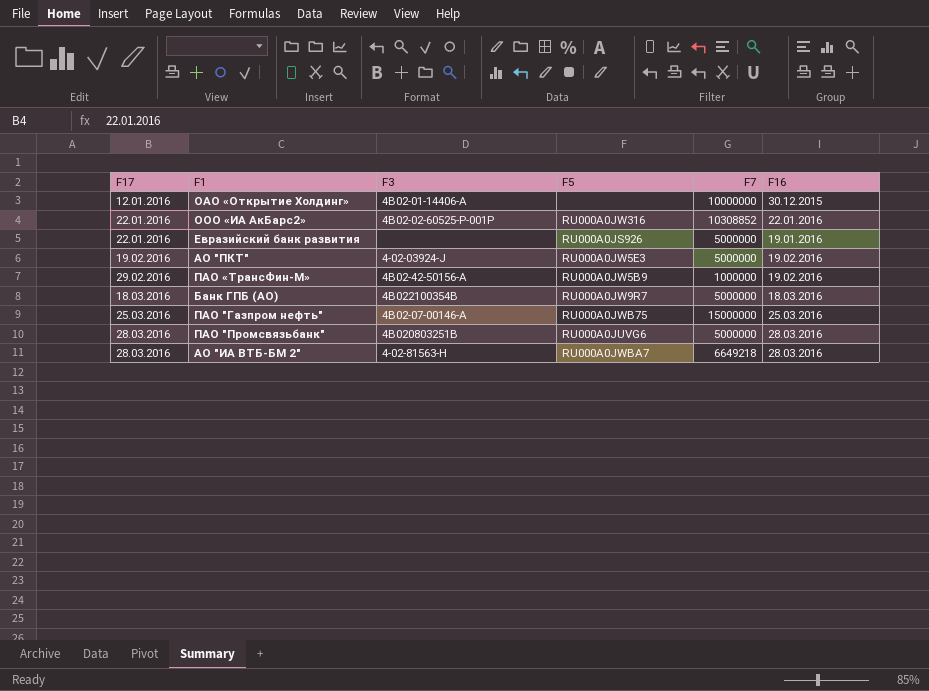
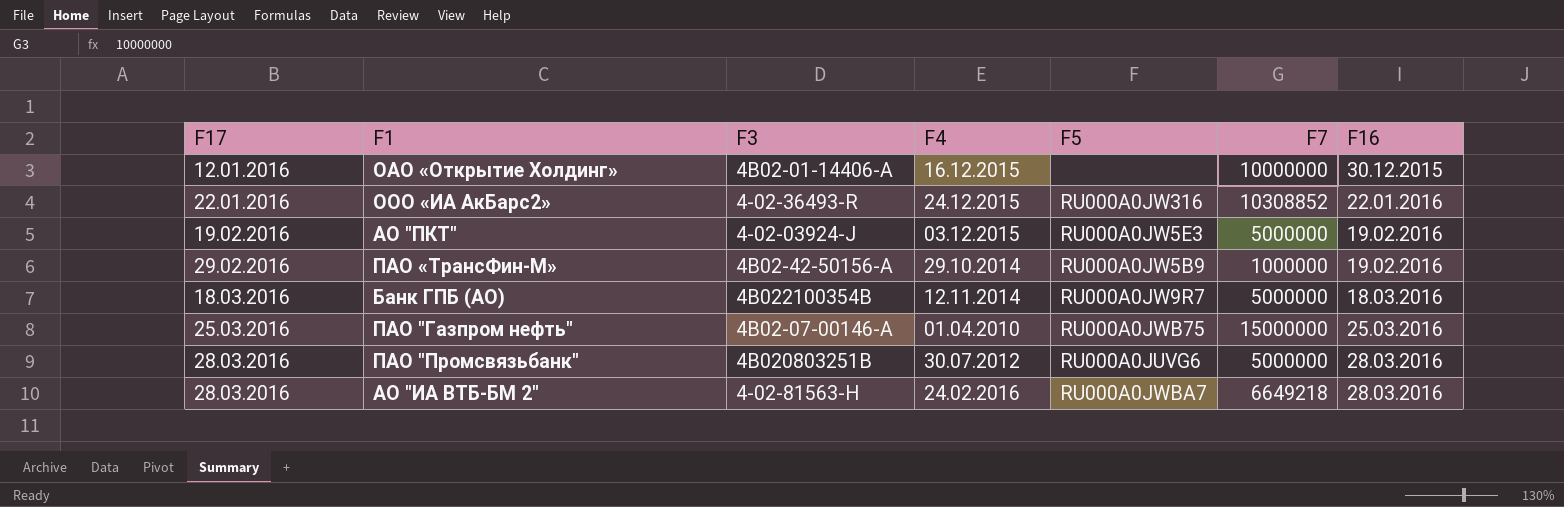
column F4 | position: none -> 4
row Евразийский банк развития: 22.01.2016 | none | RU000A0JS926 | 5000000 | 19.01.2016 -> none
ООО «ИА АкБарс2» | F3: 4B02-02-60525-P-001P -> 4-02-36493-R

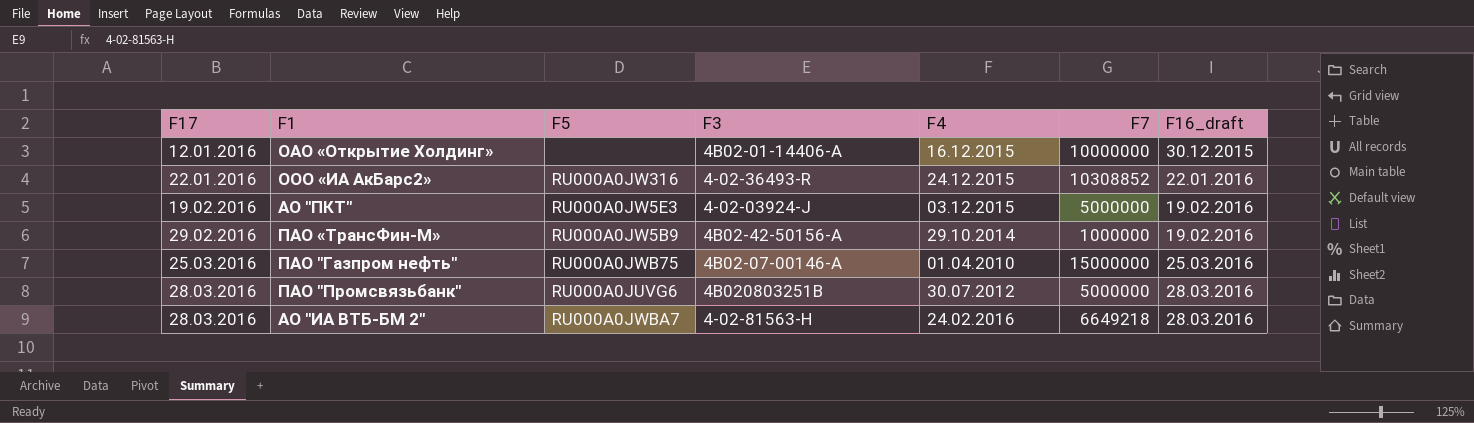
column F5 | position: 5 -> 3
column name: F16 -> F16_draft
row Банк ГПБ (АО): 18.03.2016 | 4B022100354B | 12.11.2014 | RU000A0JW9R7 | 5000000 | 18.03.2016 -> none

